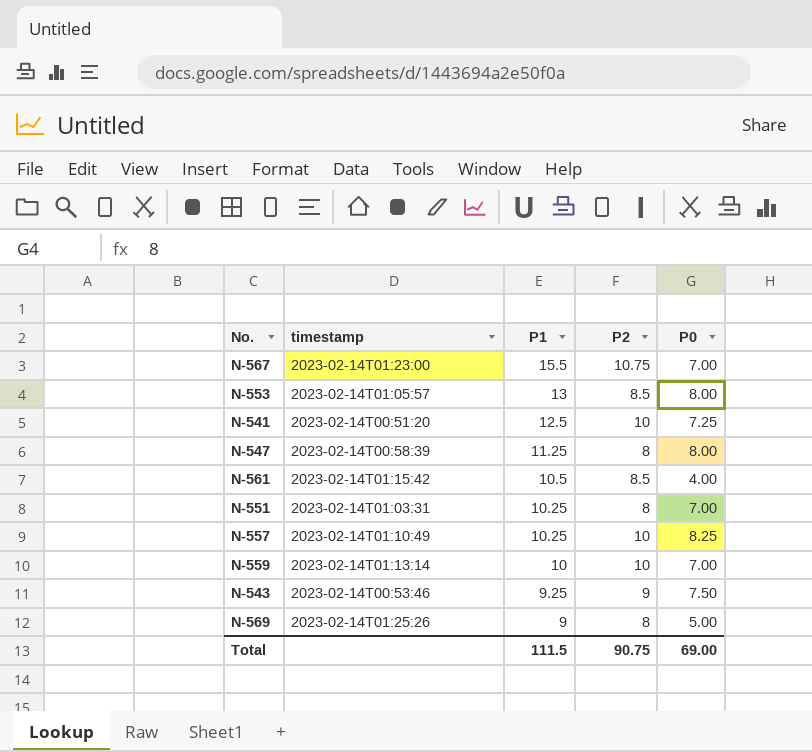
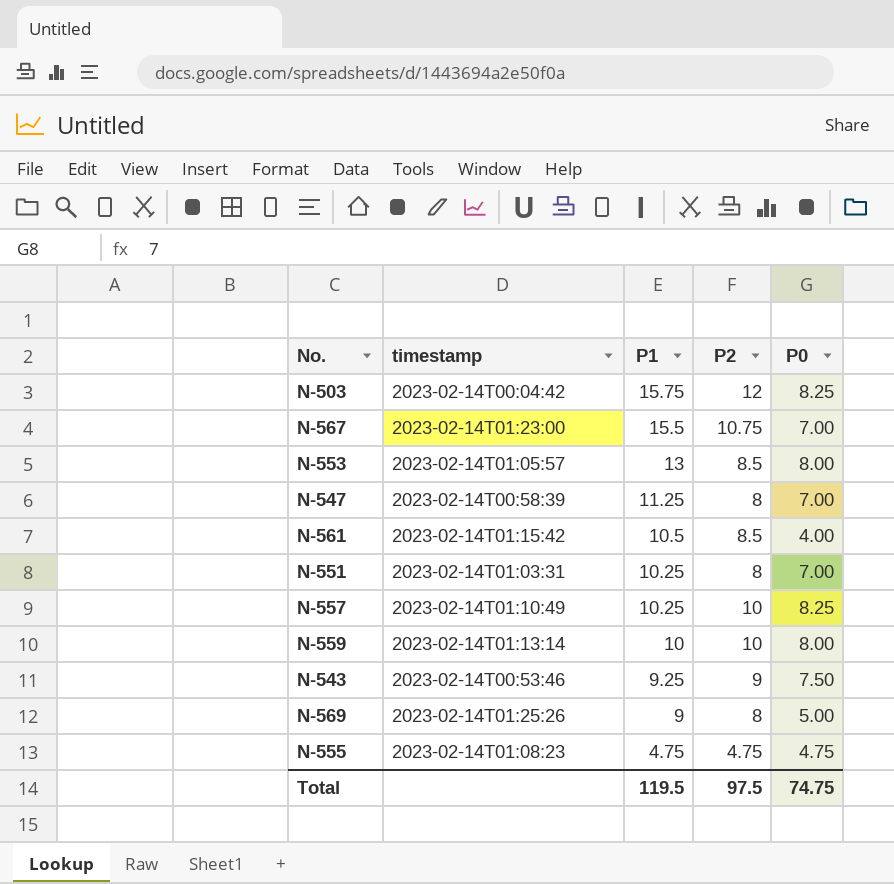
row N-541: 2023-02-14T00:51:20 | 12.5 | 10 | 7.25 -> none
row N-503: none -> 2023-02-14T00:04:42 | 15.75 | 12 | 8.25
N-547 | P0: 8.00 -> 7.00
N-559 | P0: 7.00 -> 8.00
row N-555: none -> 2023-02-14T01:08:23 | 4.75 | 4.75 | 4.75
Total | P1: 111.5 -> 119.5
Total | P2: 90.75 -> 97.5
Total | P0: 69.00 -> 74.75

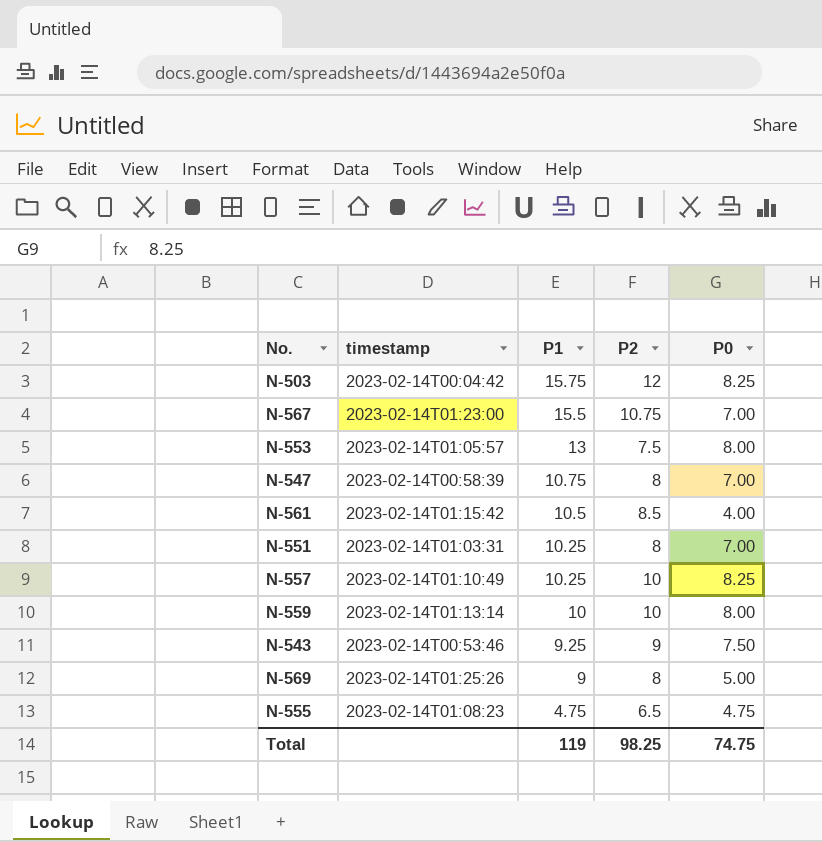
N-553 | P2: 8.5 -> 7.5
N-547 | P1: 11.25 -> 10.75
N-555 | P2: 4.75 -> 6.5
Total | P1: 119.5 -> 119
Total | P2: 97.5 -> 98.25

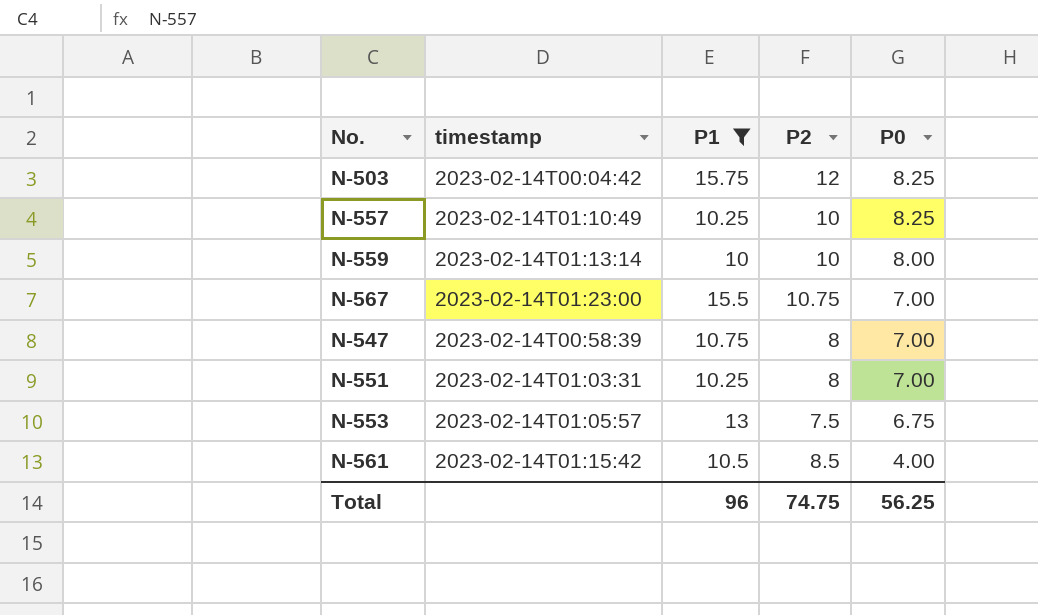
filter: none -> P1 >= 10
row order: P1 descending -> P0 descending
N-553 | P0: 8.00 -> 6.75
Total | P1: 119 -> 96
Total | P2: 98.25 -> 74.75
Total | P0: 74.75 -> 56.25

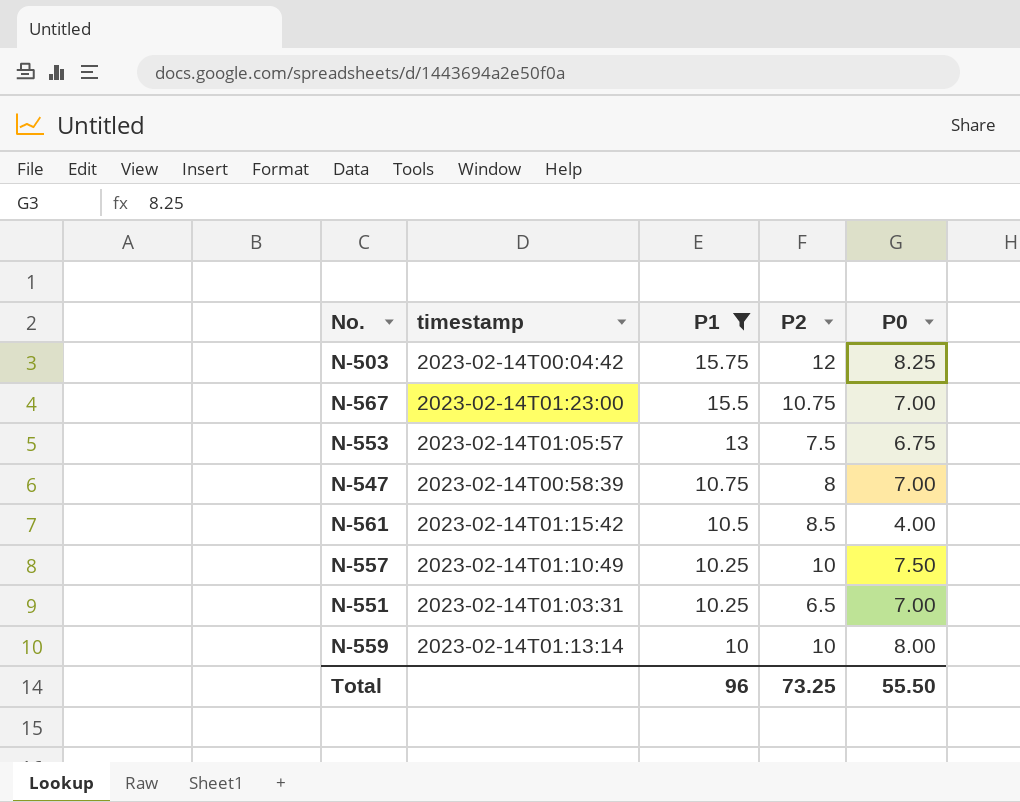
row order: P0 descending -> P1 descending
N-557 | P0: 8.25 -> 7.50
N-551 | P2: 8 -> 6.5
Total | P2: 74.75 -> 73.25
Total | P0: 56.25 -> 55.50

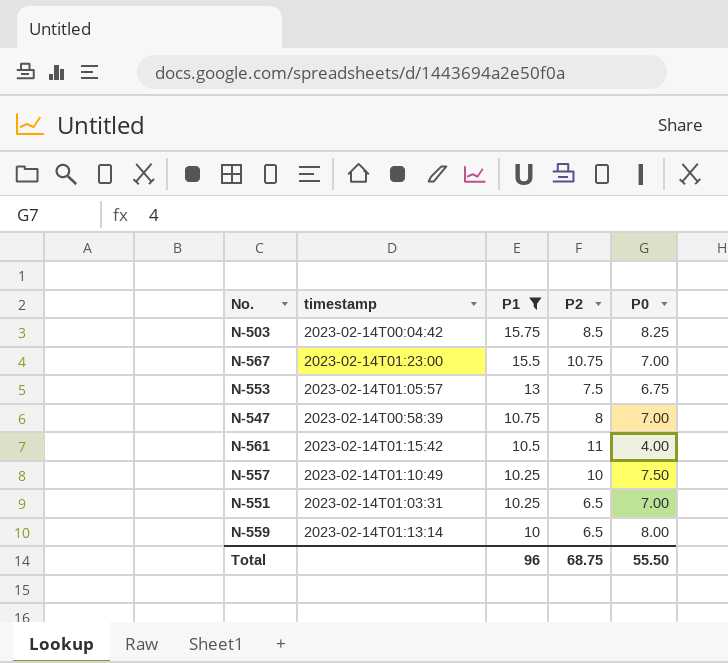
N-503 | P2: 12 -> 8.5
N-561 | P2: 8.5 -> 11
N-559 | P2: 10 -> 6.5
Total | P2: 73.25 -> 68.75

